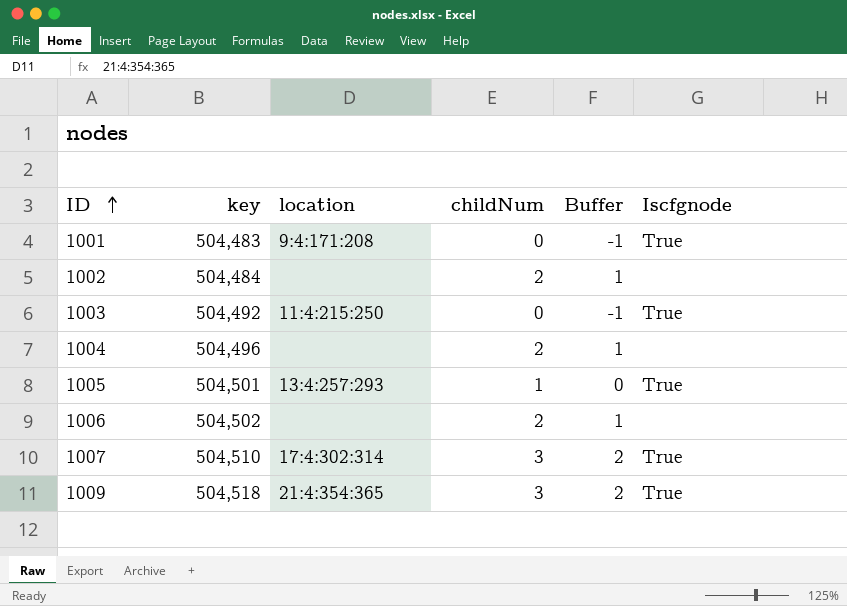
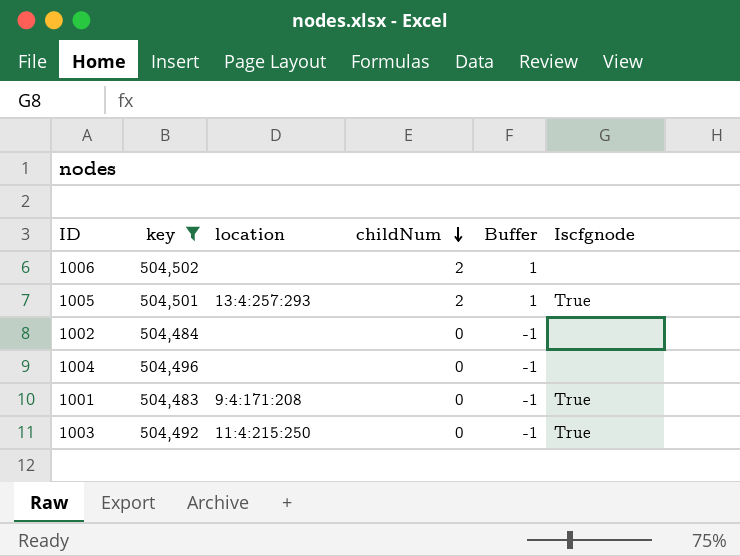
filter: none -> key <= 504,502
row order: ID ascending -> childNum descending
1005 | childNum: 1 -> 2
1005 | Buffer: 0 -> 1
1002 | childNum: 2 -> 0
1002 | Buffer: 1 -> -1
1004 | childNum: 2 -> 0
1004 | Buffer: 1 -> -1

